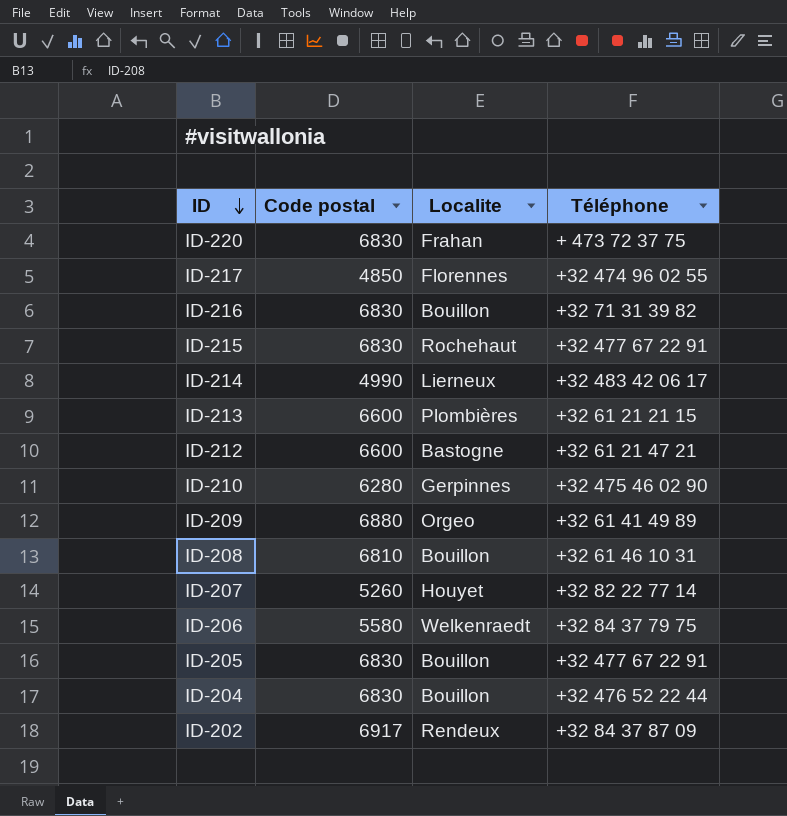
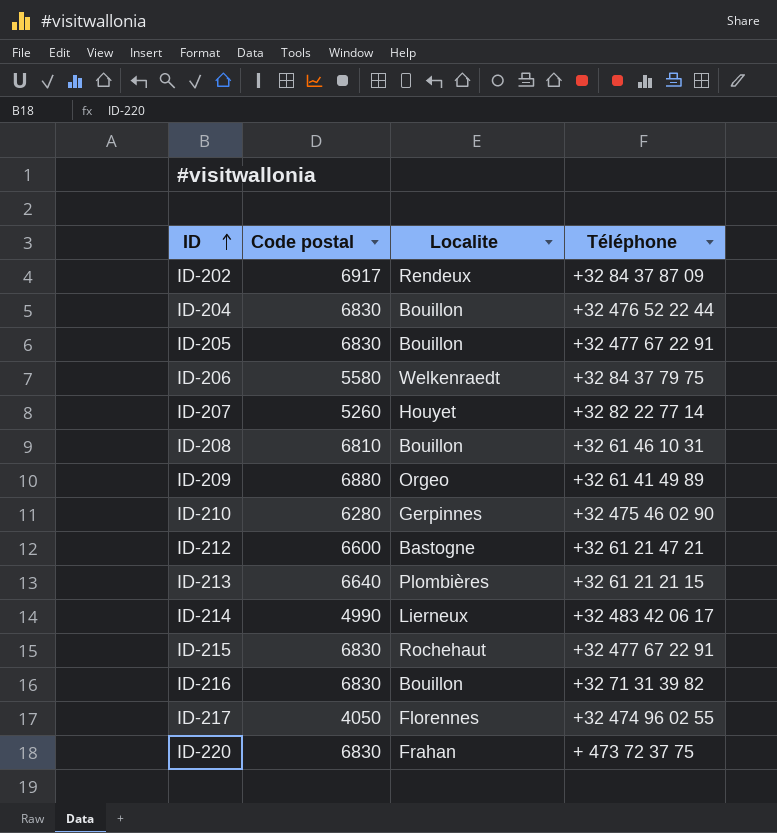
row order: ID descending -> ID ascending
ID-213 | Code postal: 6600 -> 6640
ID-217 | Code postal: 4850 -> 4050

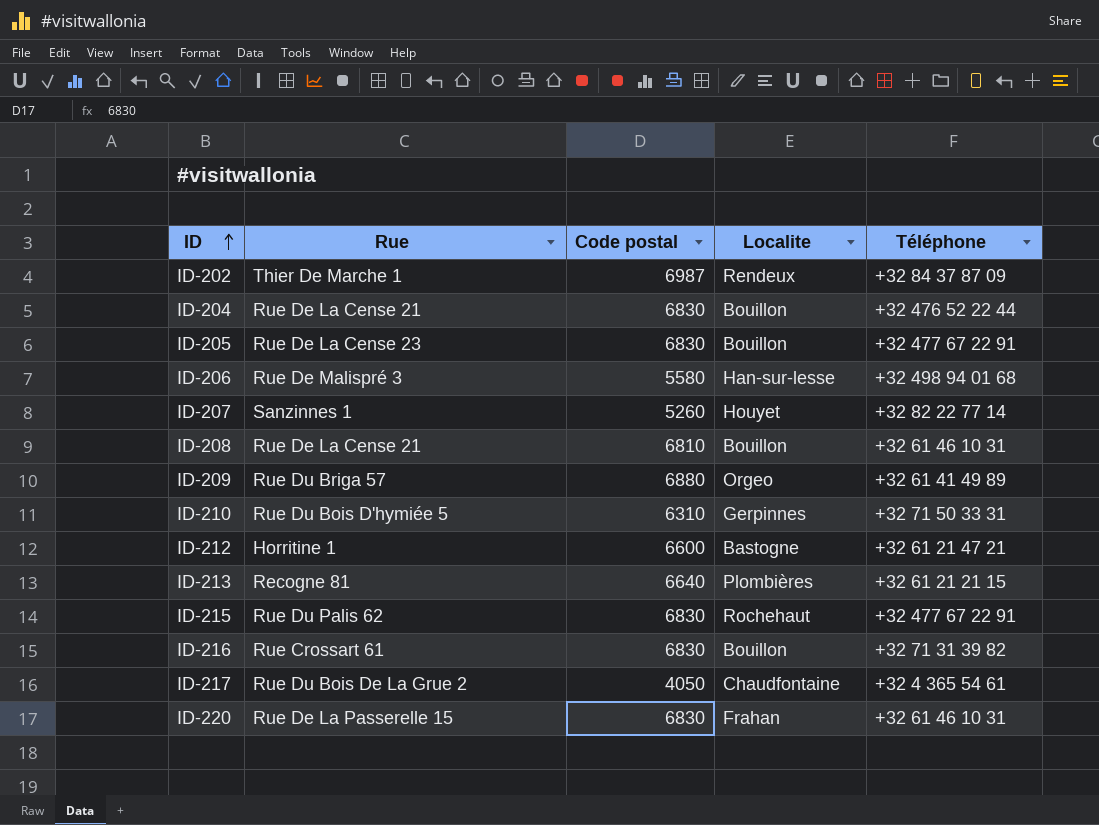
column Rue | position: none -> 2
row ID-214: 4990 | Lierneux | +32 483 42 06 17 -> none
ID-202 | Code postal: 6917 -> 6987
ID-206 | Localite: Welkenraedt -> Han-sur-lesse
ID-206 | Téléphone: +32 84 37 79 75 -> +32 498 94 01 68
ID-210 | Code postal: 6280 -> 6310
ID-210 | Téléphone: +32 475 46 02 90 -> +32 71 50 33 31
ID-217 | Localite: Florennes -> Chaudfontaine
ID-217 | Téléphone: +32 474 96 02 55 -> +32 4 365 54 61
ID-220 | Téléphone: + 473 72 37 75 -> +32 61 46 10 31

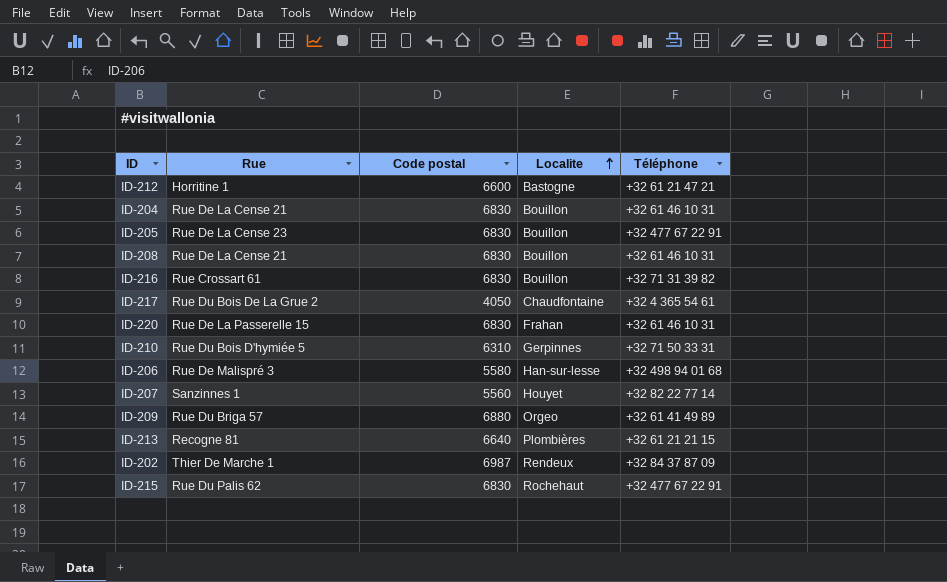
row order: ID ascending -> Localite ascending
ID-204 | Téléphone: +32 476 52 22 44 -> +32 61 46 10 31
ID-208 | Code postal: 6810 -> 6830
ID-207 | Code postal: 5260 -> 5560

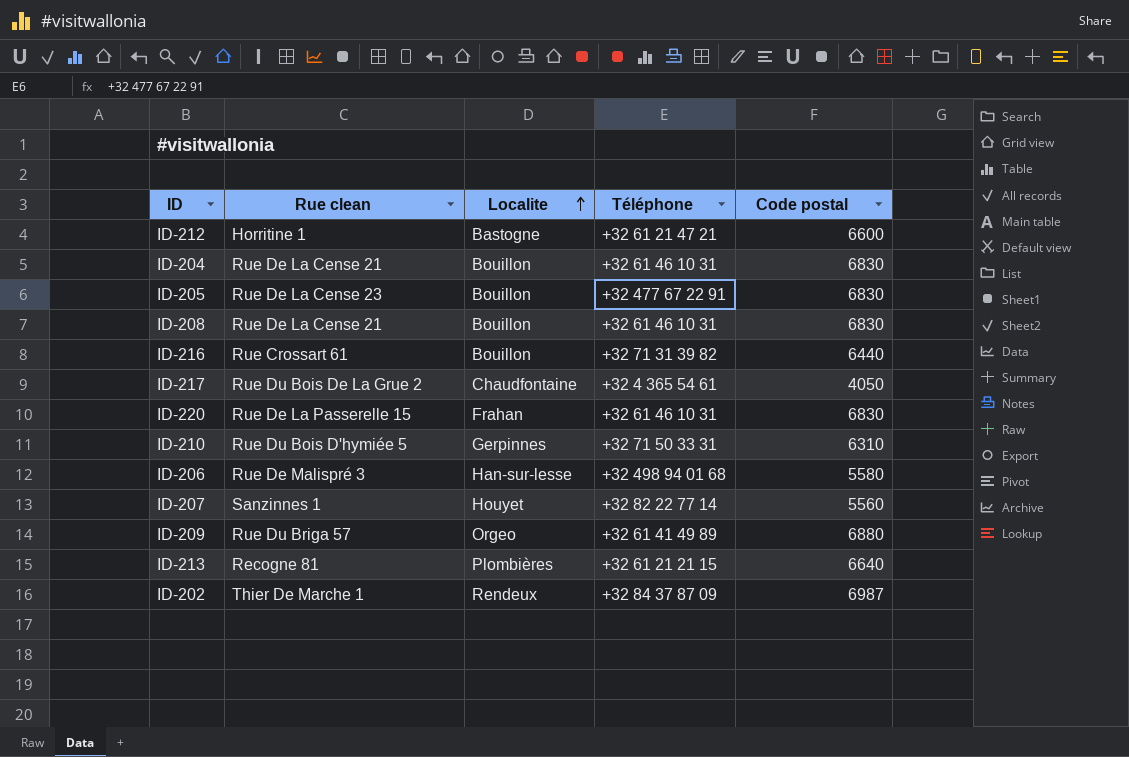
column name: Rue -> Rue clean
column Code postal | position: 3 -> 5
row ID-215: Rue Du Palis 62 | 6830 | Rochehaut | +32 477 67 22 91 -> none
ID-216 | Code postal: 6830 -> 6440

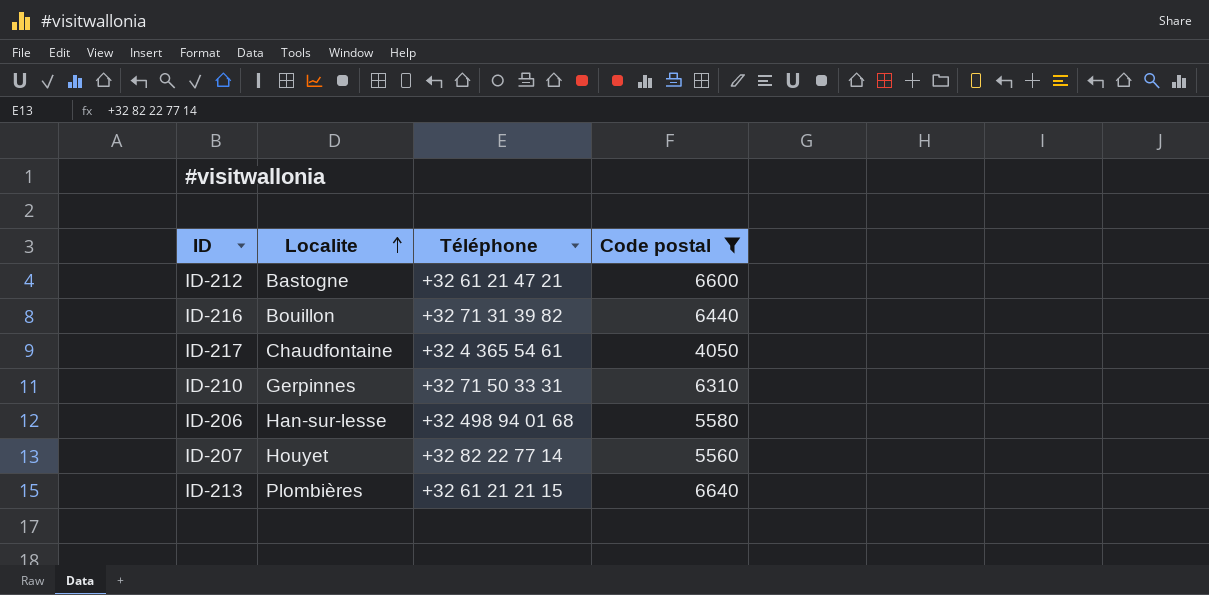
filter: none -> Code postal <= 6640
column Rue clean | position: 2 -> none

